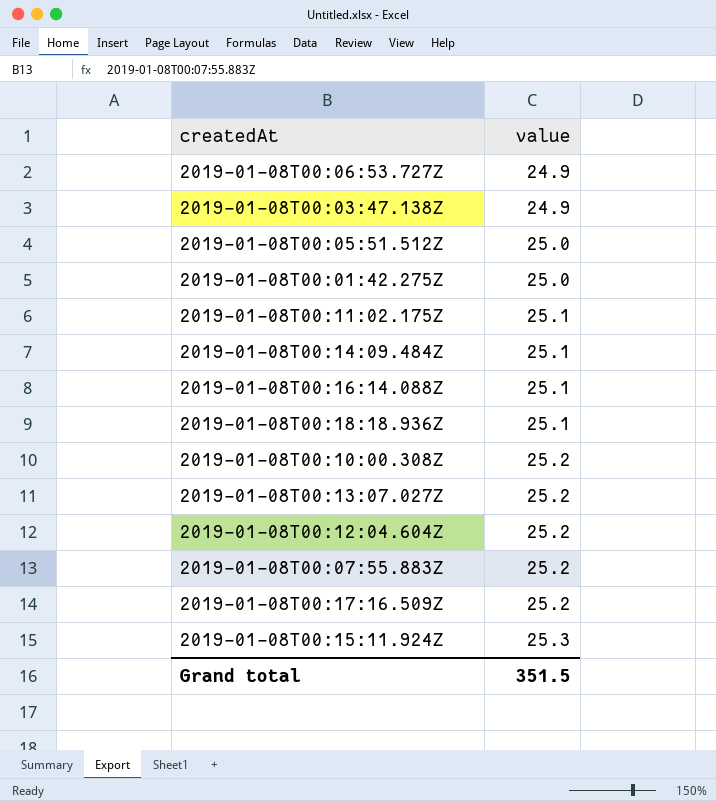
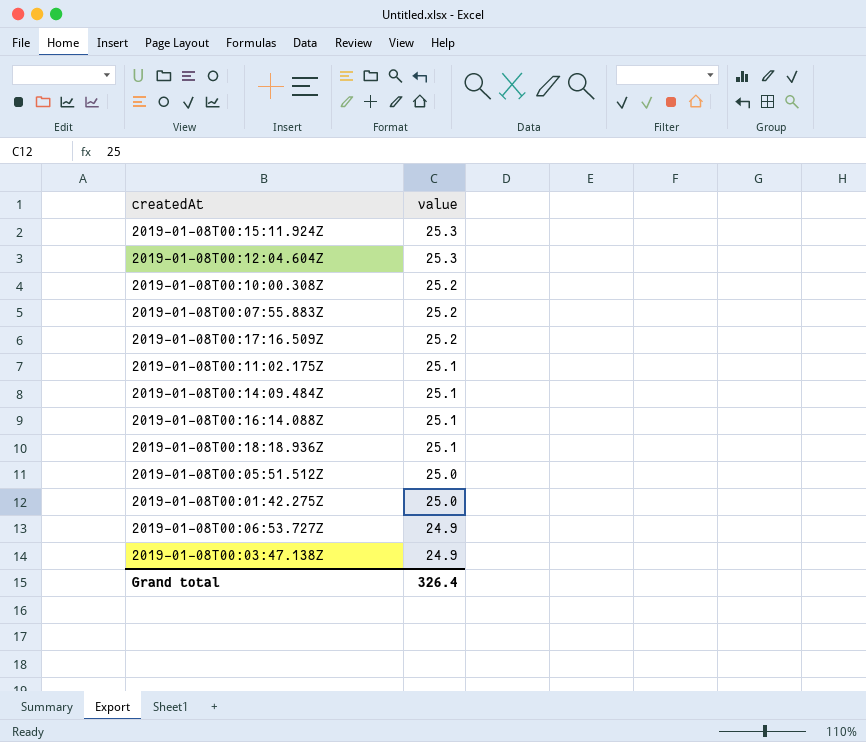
row order: value ascending -> value descending
row 2019-01-08T00:13:07.027Z: 25.2 -> none
2019-01-08T00:12:04.604Z | value: 25.2 -> 25.3
Grand total | value: 351.5 -> 326.4

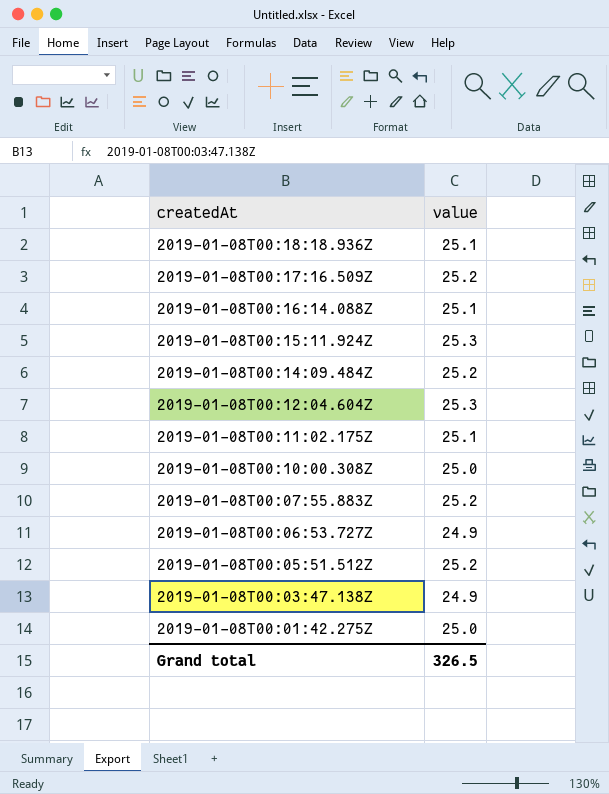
row order: value descending -> createdAt descending
2019-01-08T00:14:09.484Z | value: 25.1 -> 25.2
2019-01-08T00:10:00.308Z | value: 25.2 -> 25.0
2019-01-08T00:05:51.512Z | value: 25.0 -> 25.2
Grand total | value: 326.4 -> 326.5

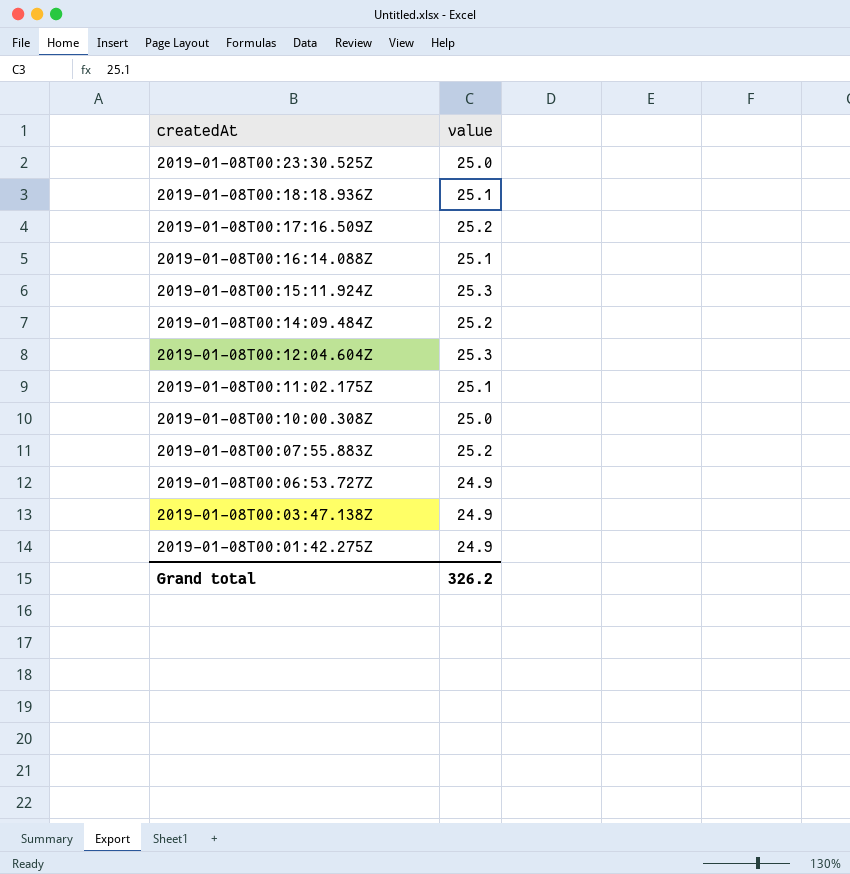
row 2019-01-08T00:05:51.512Z: 25.2 -> none
row 2019-01-08T00:23:30.525Z: none -> 25.0
2019-01-08T00:01:42.275Z | value: 25.0 -> 24.9
Grand total | value: 326.5 -> 326.2

